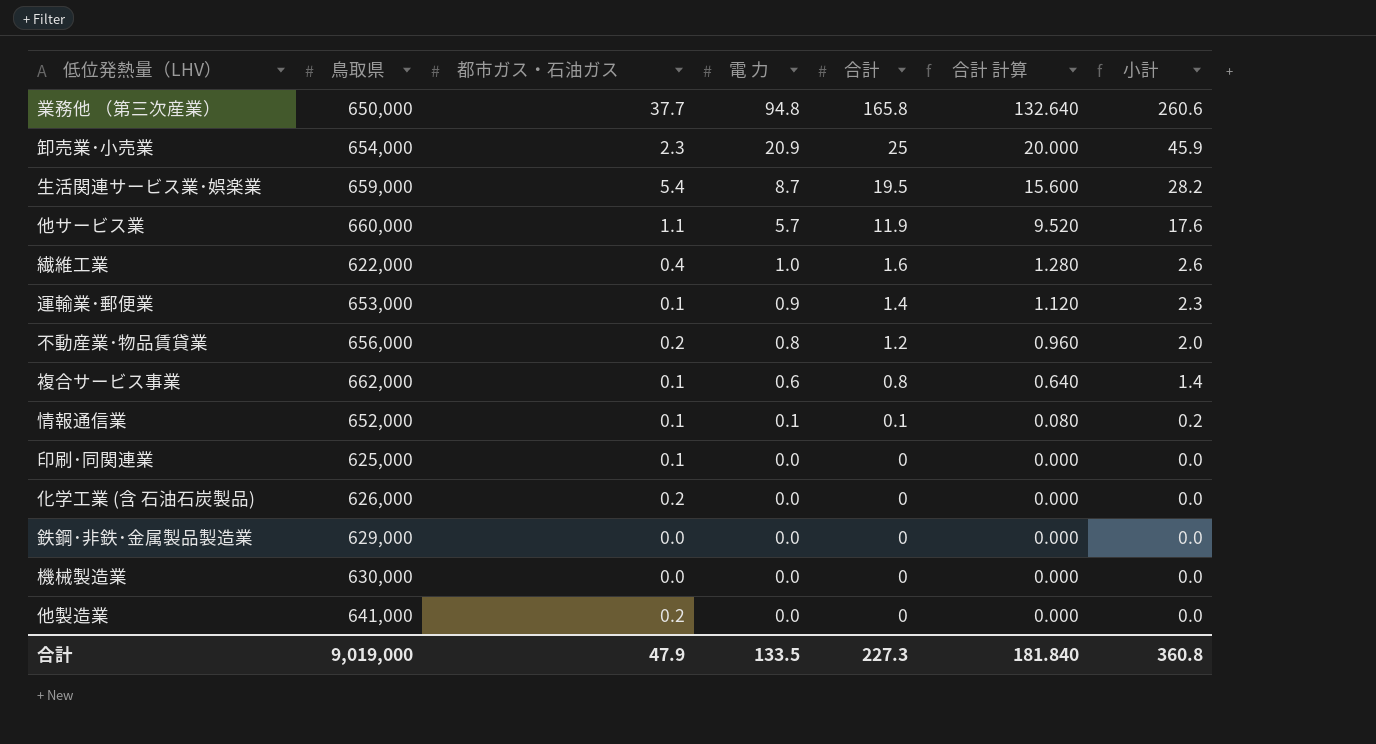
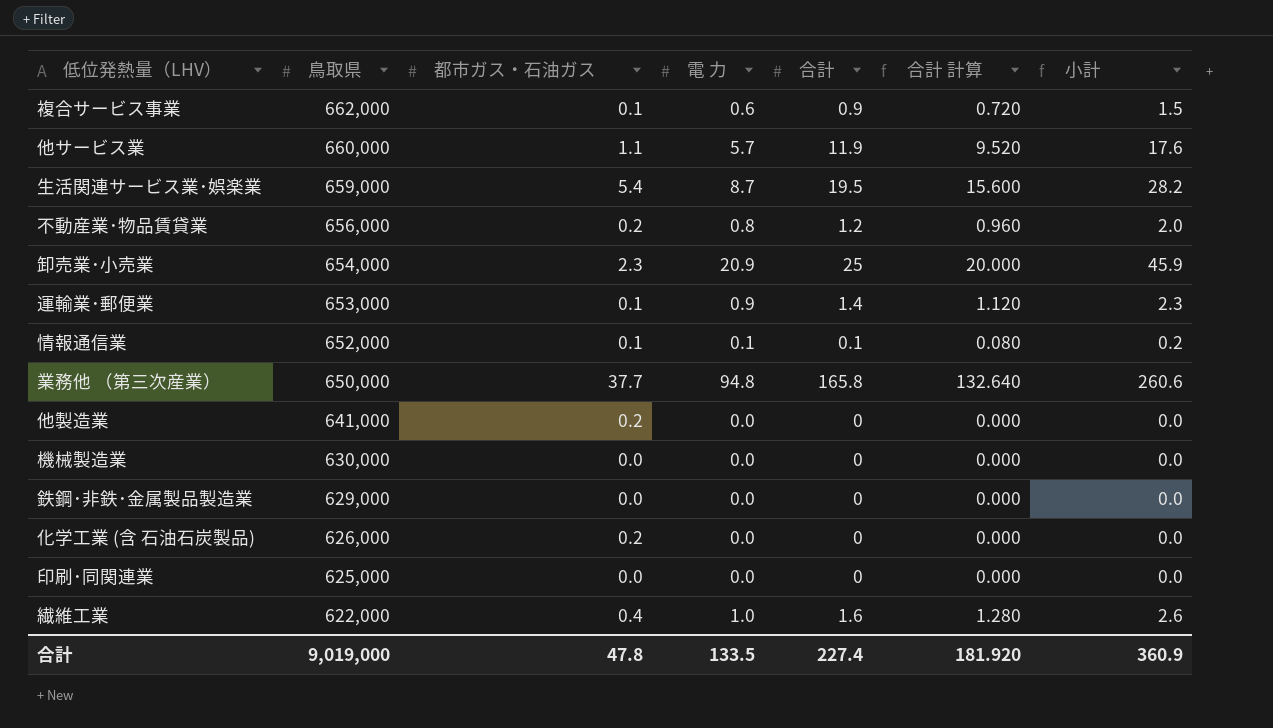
row order: 電 力 descending -> 鳥取県 descending
複合サービス事業 | 合計: 0.8 -> 0.9
複合サービス事業 | 合計 計算: 0.640 -> 0.720
複合サービス事業 | 小計: 1.4 -> 1.5
印刷･同関連業 | 都市ガス・石油ガス: 0.1 -> 0.0
合計 | 都市ガス・石油ガス: 47.9 -> 47.8
合計 | 合計: 227.3 -> 227.4
合計 | 合計 計算: 181.840 -> 181.920
合計 | 小計: 360.8 -> 360.9

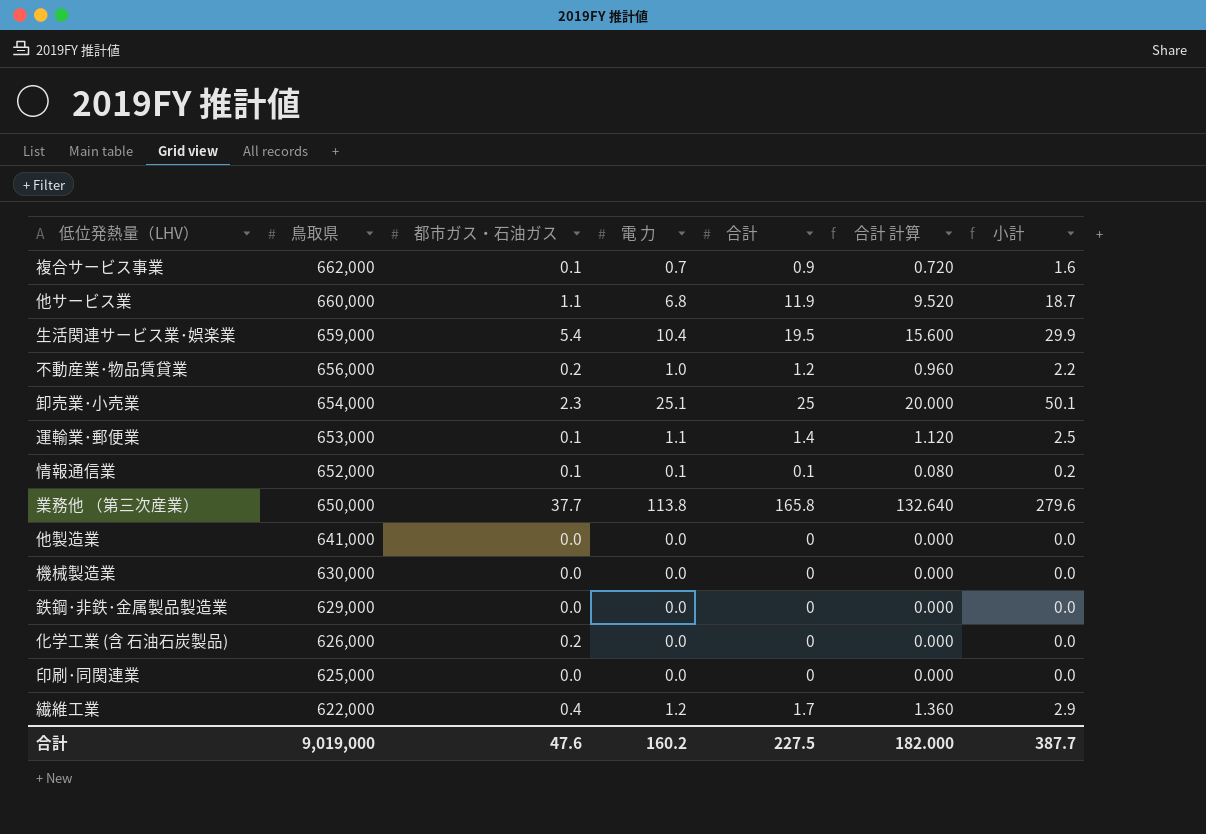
複合サービス事業 | 電 力: 0.6 -> 0.7
複合サービス事業 | 小計: 1.5 -> 1.6
他サービス業 | 電 力: 5.7 -> 6.8
他サービス業 | 小計: 17.6 -> 18.7
生活関連サービス業･娯楽業 | 電 力: 8.7 -> 10.4
生活関連サービス業･娯楽業 | 小計: 28.2 -> 29.9
不動産業･物品賃貸業 | 電 力: 0.8 -> 1.0
不動産業･物品賃貸業 | 小計: 2.0 -> 2.2
卸売業･小売業 | 電 力: 20.9 -> 25.1
卸売業･小売業 | 小計: 45.9 -> 50.1
運輸業･郵便業 | 電 力: 0.9 -> 1.1
運輸業･郵便業 | 小計: 2.3 -> 2.5
業務他 （第三次産業） | 電 力: 94.8 -> 113.8
業務他 （第三次産業） | 小計: 260.6 -> 279.6
他製造業 | 都市ガス・石油ガス: 0.2 -> 0.0
繊維工業 | 電 力: 1.0 -> 1.2
繊維工業 | 合計: 1.6 -> 1.7
繊維工業 | 合計 計算: 1.280 -> 1.360
繊維工業 | 小計: 2.6 -> 2.9
合計 | 都市ガス・石油ガス: 47.8 -> 47.6
合計 | 電 力: 133.5 -> 160.2
合計 | 合計: 227.4 -> 227.5
合計 | 合計 計算: 181.920 -> 182.000
合計 | 小計: 360.9 -> 387.7

